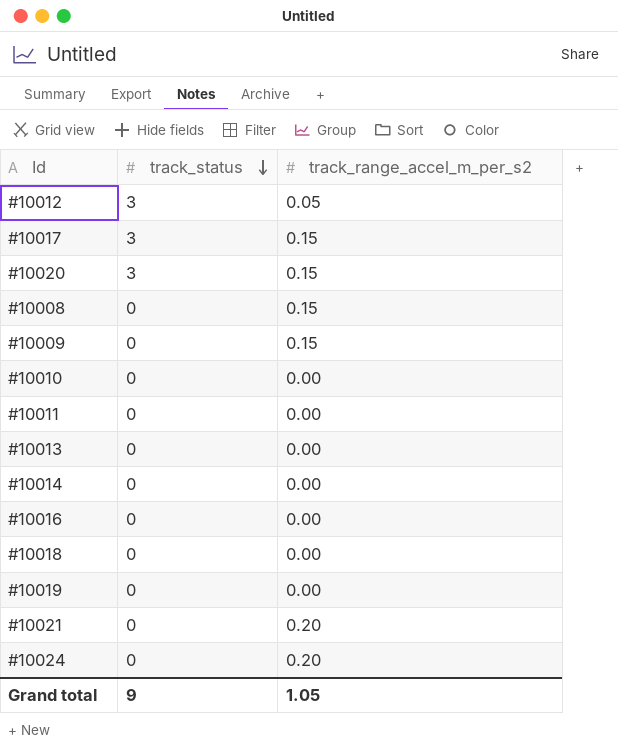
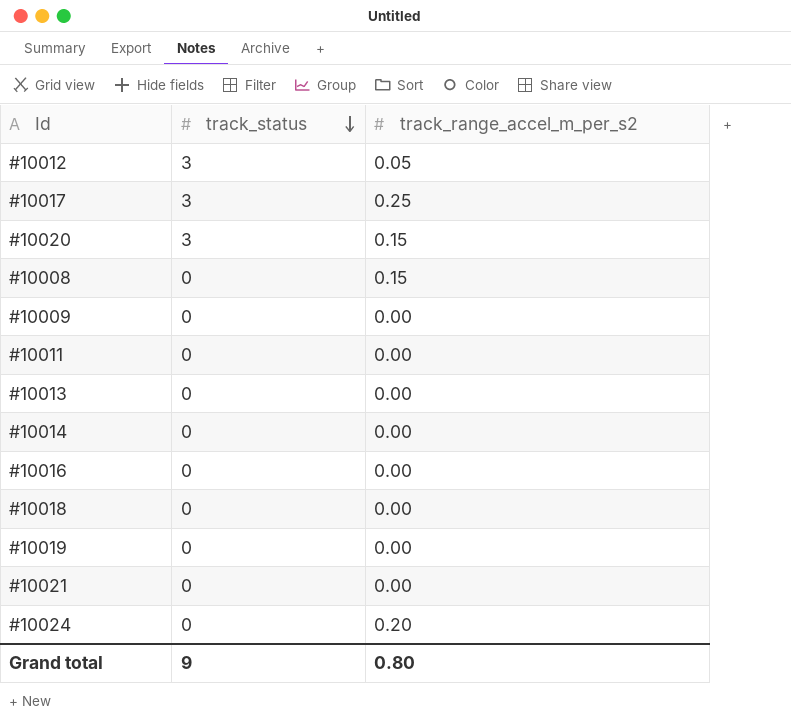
row #10010: 0 | 0.00 -> none
#10017 | track_range_accel_m_per_s2: 0.15 -> 0.25
#10009 | track_range_accel_m_per_s2: 0.15 -> 0.00
#10021 | track_range_accel_m_per_s2: 0.20 -> 0.00
Grand total | track_range_accel_m_per_s2: 1.05 -> 0.80

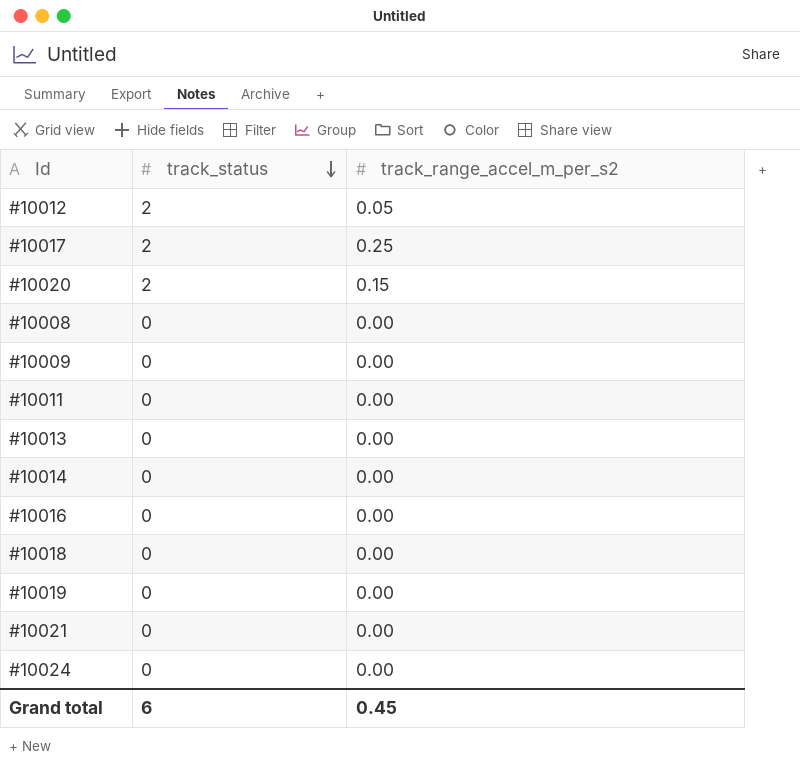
#10012 | track_status: 3 -> 2
#10017 | track_status: 3 -> 2
#10020 | track_status: 3 -> 2
#10008 | track_range_accel_m_per_s2: 0.15 -> 0.00
#10024 | track_range_accel_m_per_s2: 0.20 -> 0.00
Grand total | track_status: 9 -> 6
Grand total | track_range_accel_m_per_s2: 0.80 -> 0.45

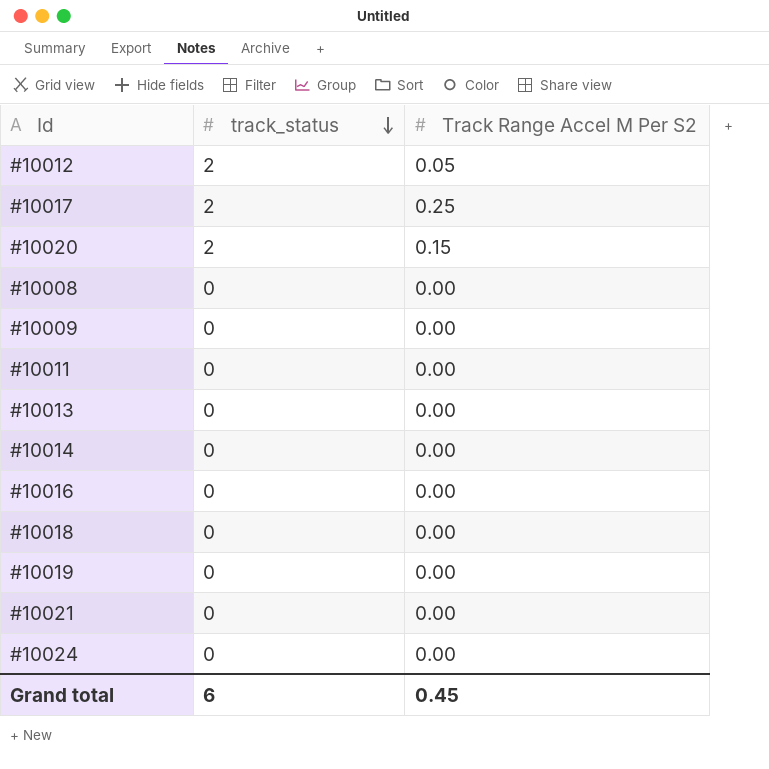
column name: track_range_accel_m_per_s2 -> Track Range Accel M Per S2

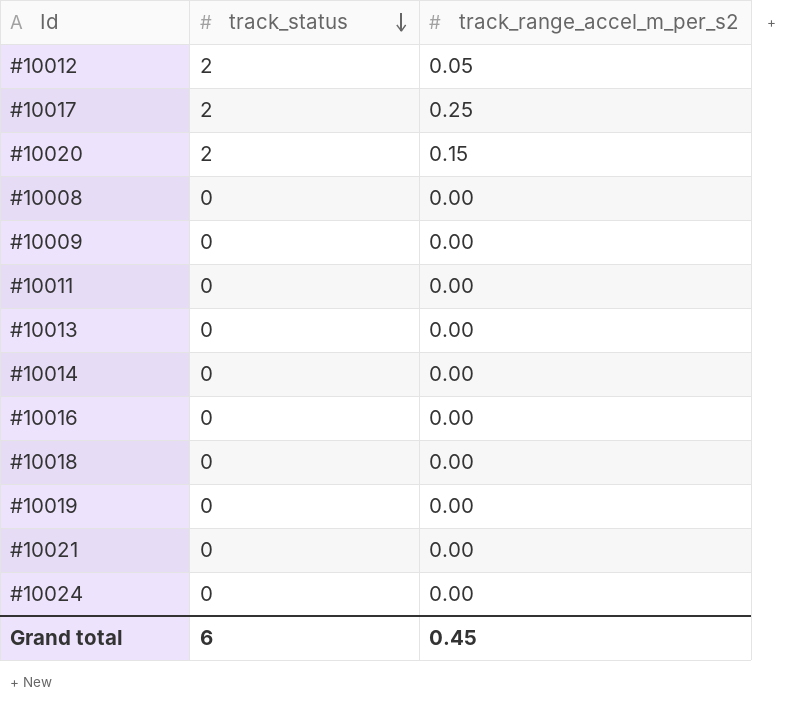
column name: Track Range Accel M Per S2 -> track_range_accel_m_per_s2

